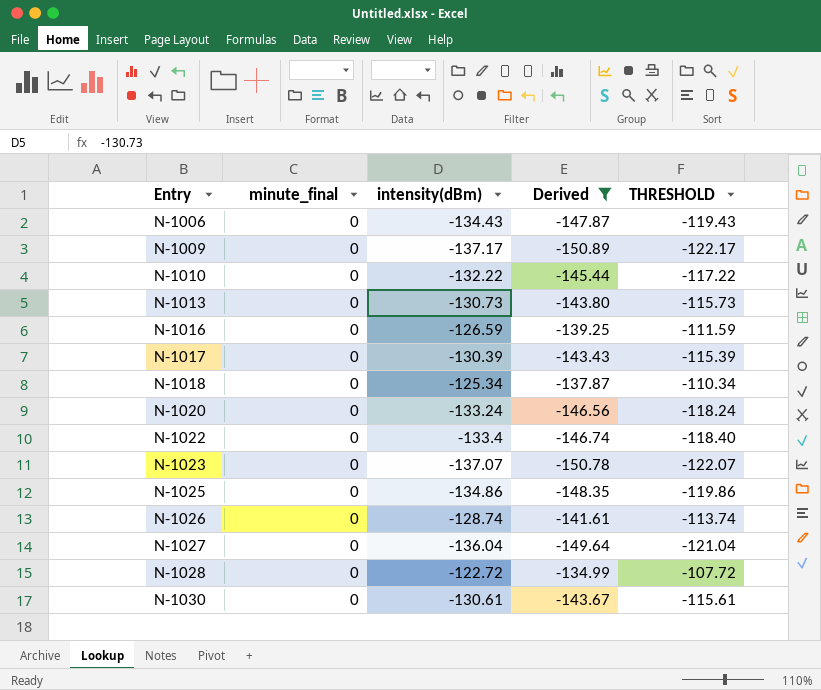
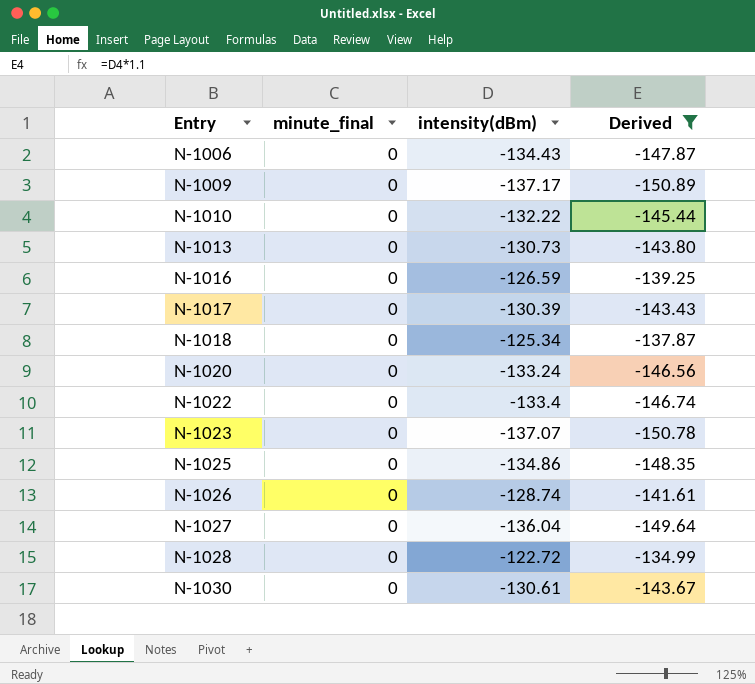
column THRESHOLD | formula: [intensity(dBm)] + 15 -> none

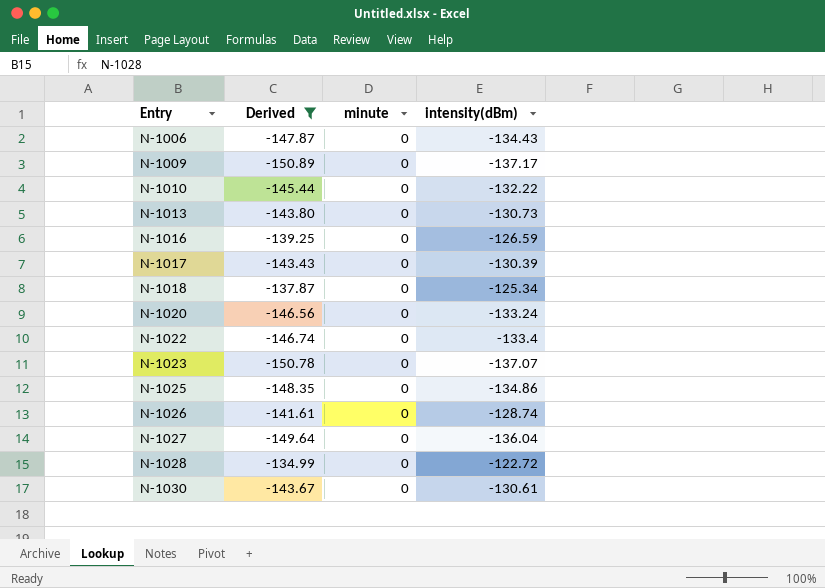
column Derived | position: 4 -> 2
column name: minute_final -> minute

